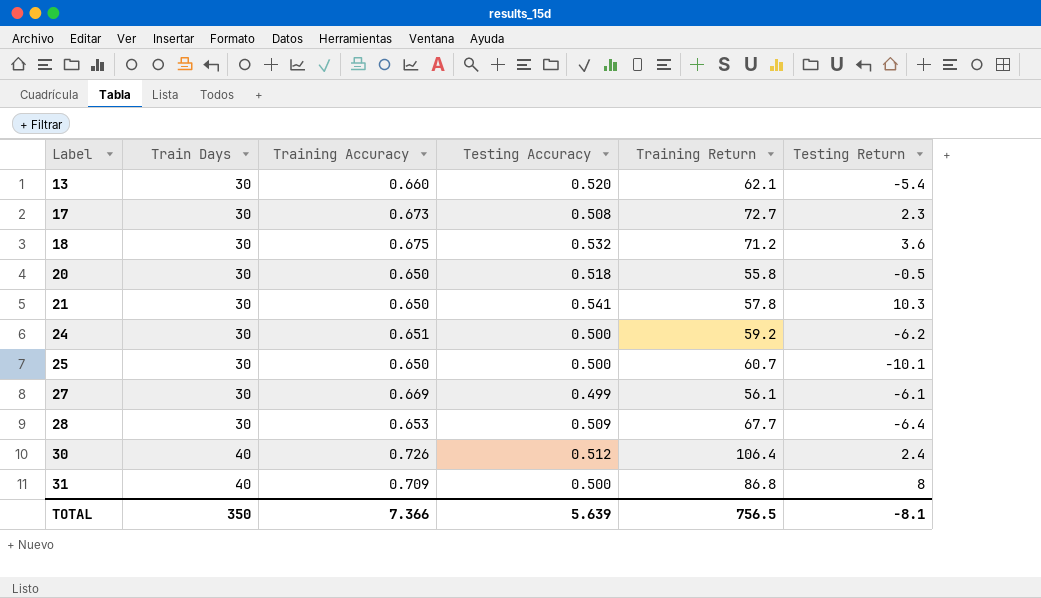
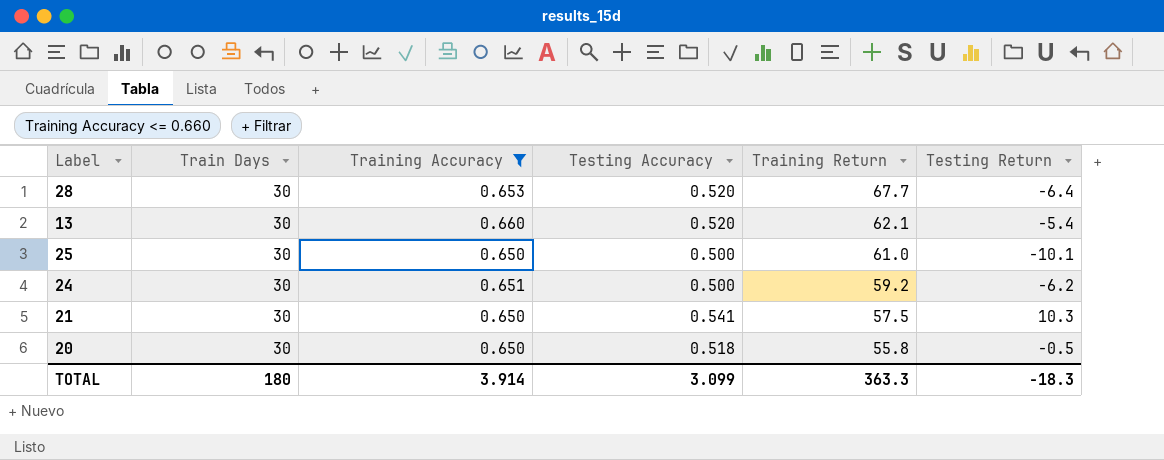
filter: none -> Training Accuracy <= 0.660
row order: Label ascending -> Training Return descending
28 | Testing Accuracy: 0.509 -> 0.520
25 | Training Return: 60.7 -> 61.0
21 | Training Return: 57.8 -> 57.5
TOTAL | Train Days: 350 -> 180
TOTAL | Training Accuracy: 7.366 -> 3.914
TOTAL | Testing Accuracy: 5.639 -> 3.099
TOTAL | Training Return: 756.5 -> 363.3
TOTAL | Testing Return: -8.1 -> -18.3

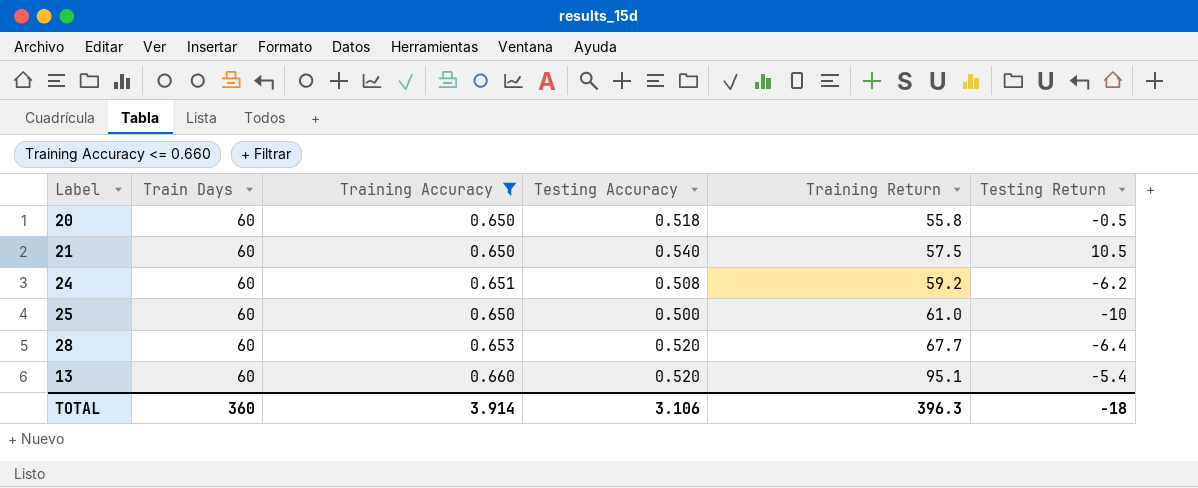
row order: Training Return descending -> Training Return ascending
20 | Train Days: 30 -> 60
21 | Train Days: 30 -> 60
21 | Testing Accuracy: 0.541 -> 0.540
21 | Testing Return: 10.3 -> 10.5
24 | Train Days: 30 -> 60
24 | Testing Accuracy: 0.500 -> 0.508
25 | Train Days: 30 -> 60
25 | Testing Return: -10.1 -> -10
28 | Train Days: 30 -> 60
13 | Train Days: 30 -> 60
13 | Training Return: 62.1 -> 95.1
TOTAL | Train Days: 180 -> 360
TOTAL | Testing Accuracy: 3.099 -> 3.106
TOTAL | Training Return: 363.3 -> 396.3
TOTAL | Testing Return: -18.3 -> -18

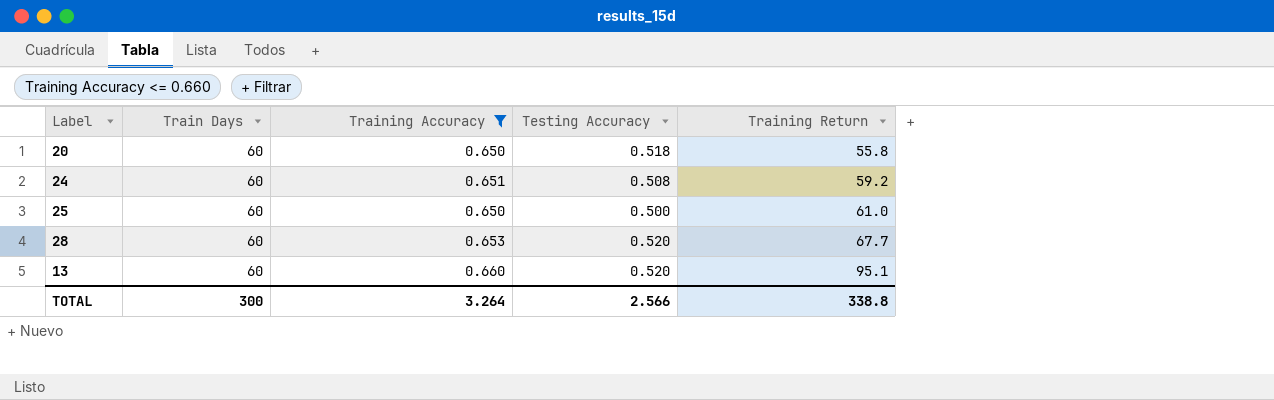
column Testing Return | position: 6 -> none
row 21: 60 | 0.650 | 0.540 | 57.5 | 10.5 -> none
TOTAL | Train Days: 360 -> 300
TOTAL | Training Accuracy: 3.914 -> 3.264
TOTAL | Testing Accuracy: 3.106 -> 2.566
TOTAL | Training Return: 396.3 -> 338.8

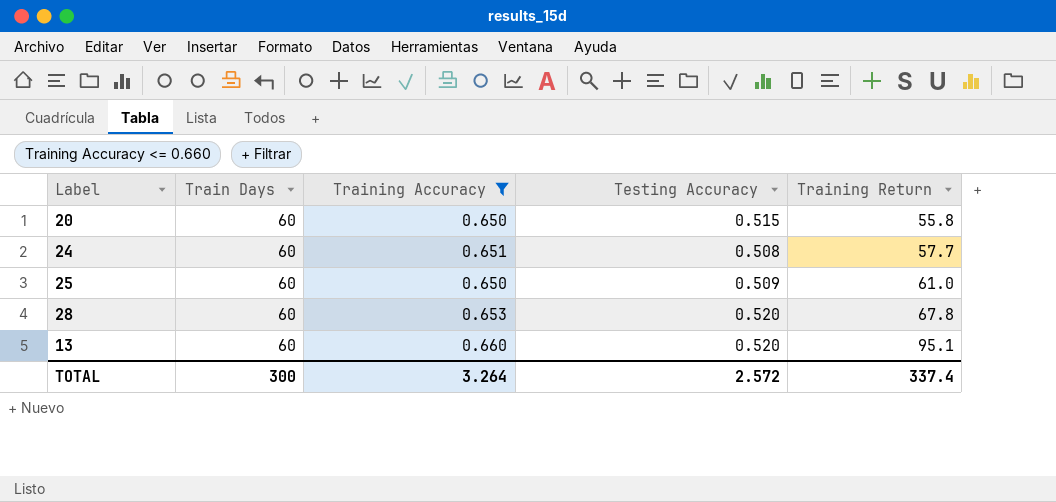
20 | Testing Accuracy: 0.518 -> 0.515
24 | Training Return: 59.2 -> 57.7
25 | Testing Accuracy: 0.500 -> 0.509
28 | Training Return: 67.7 -> 67.8
TOTAL | Testing Accuracy: 2.566 -> 2.572
TOTAL | Training Return: 338.8 -> 337.4

